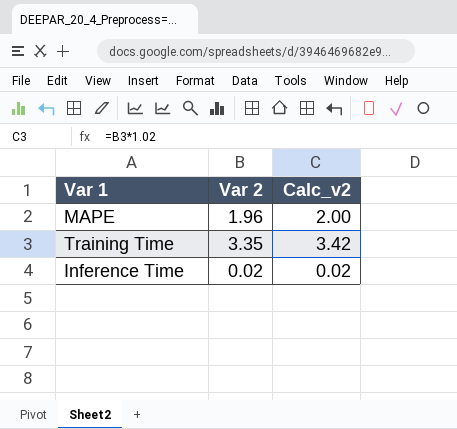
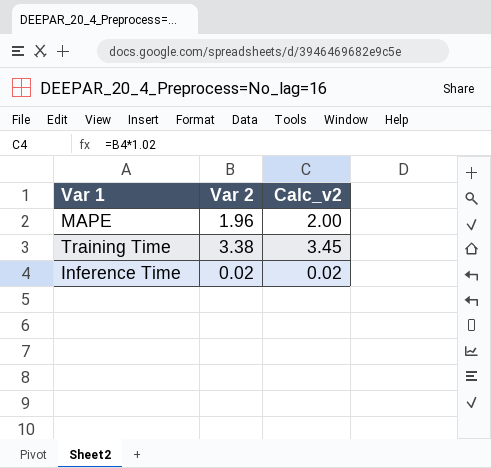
Training Time | Var 2: 3.35 -> 3.38
Training Time | Calc_v2: 3.42 -> 3.45

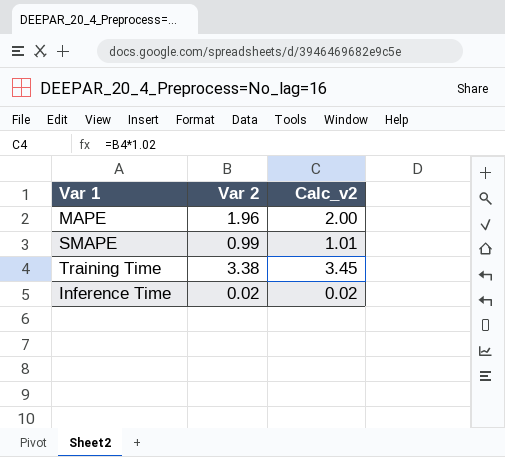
row SMAPE: none -> 0.99 | 1.01

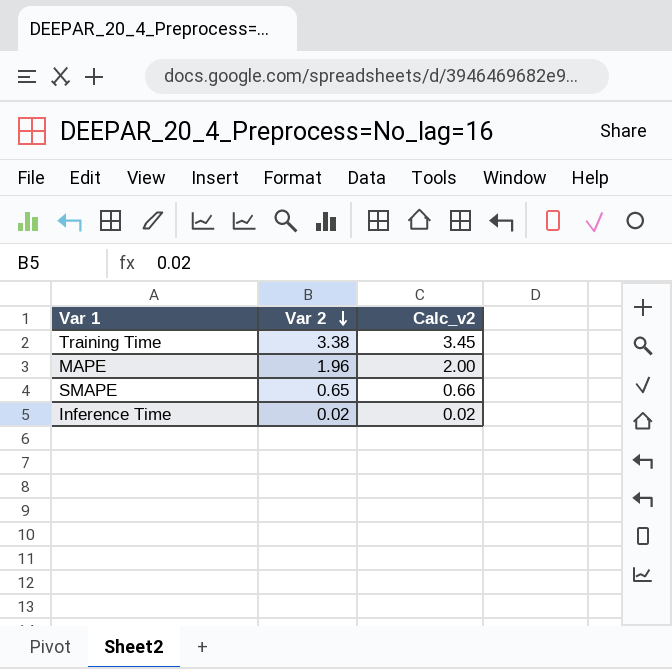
row order: none -> Var 2 descending
SMAPE | Var 2: 0.99 -> 0.65
SMAPE | Calc_v2: 1.01 -> 0.66

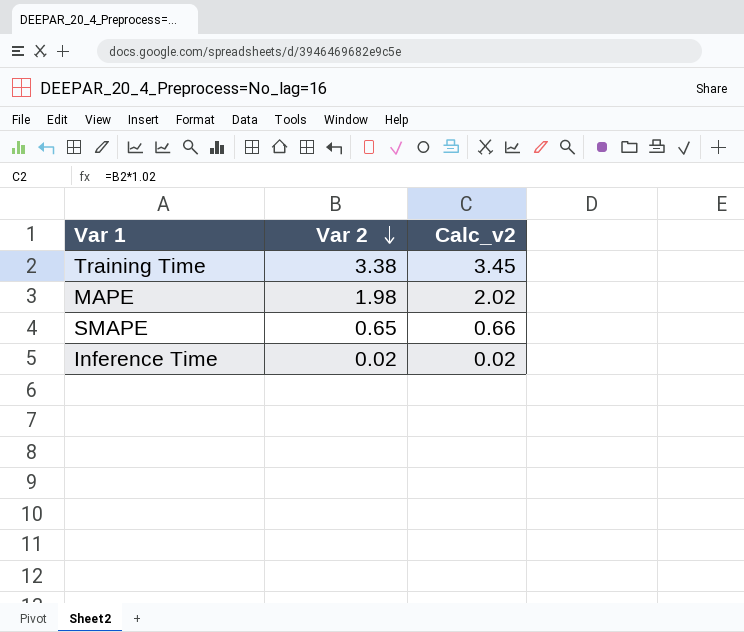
MAPE | Var 2: 1.96 -> 1.98
MAPE | Calc_v2: 2.00 -> 2.02

